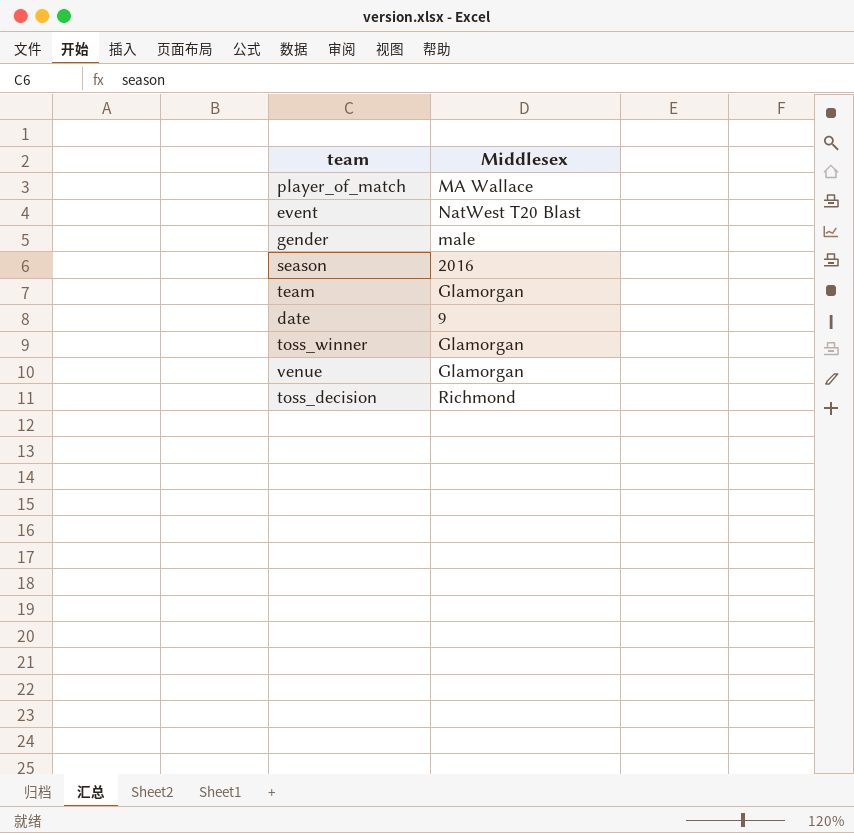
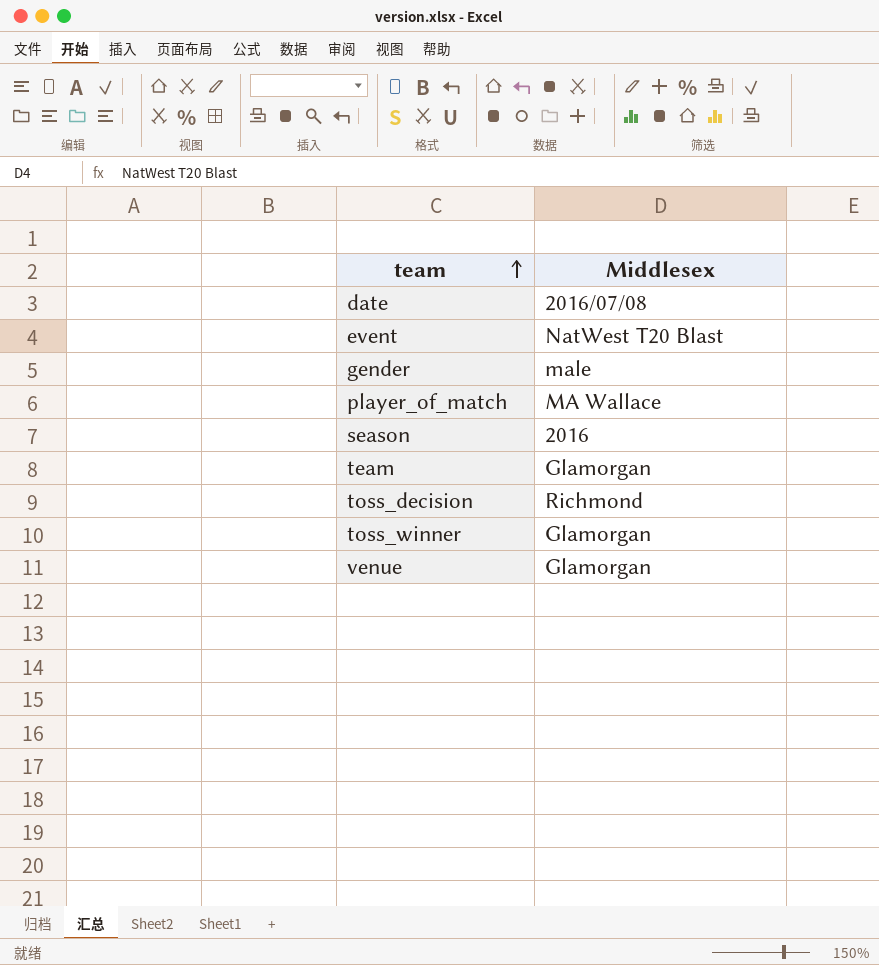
row order: none -> team ascending
date | Middlesex: 9 -> 2016/07/08

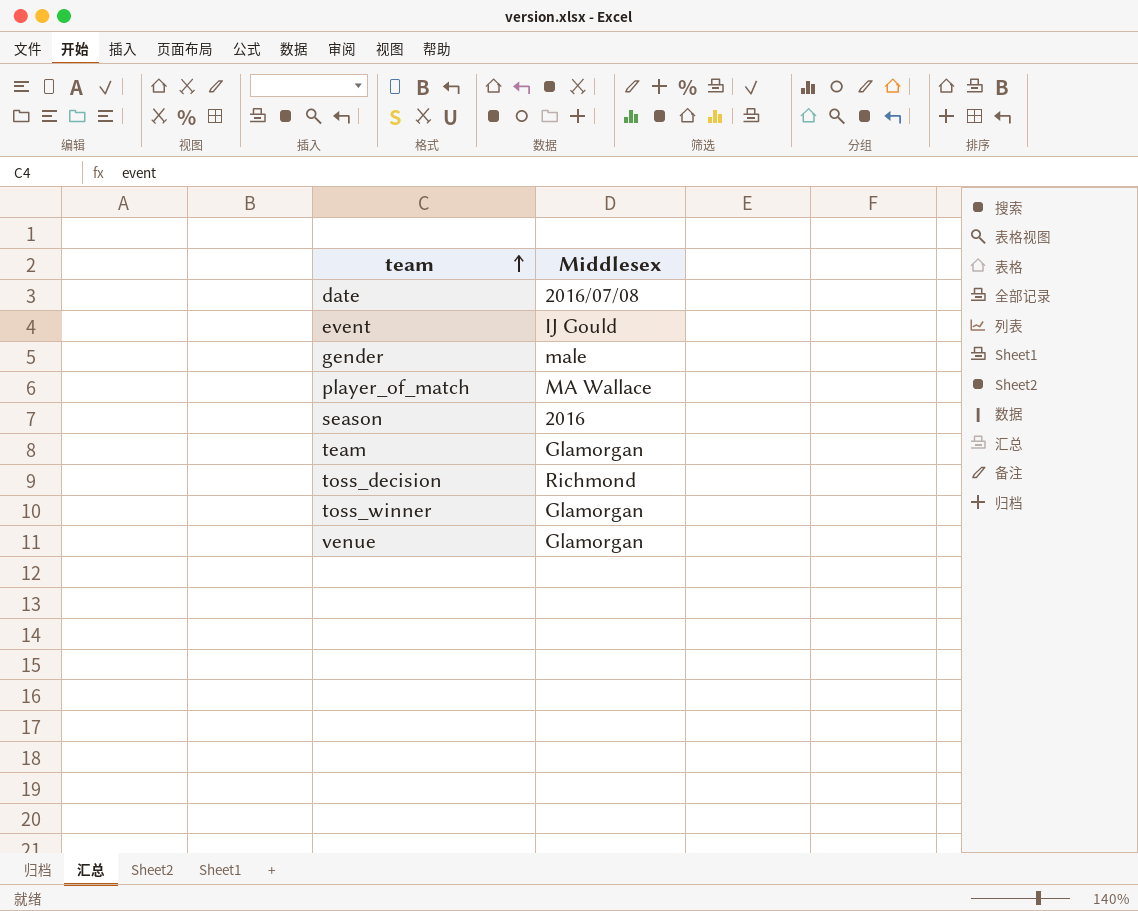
event | Middlesex: NatWest T20 Blast -> IJ Gould

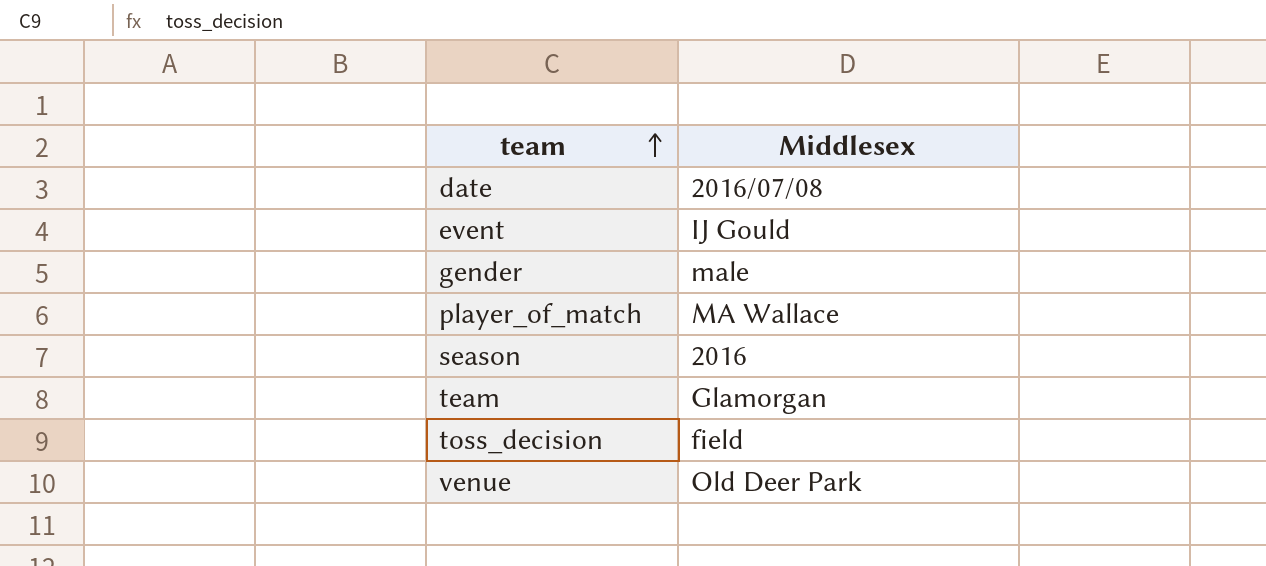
row toss_winner: Glamorgan -> none
toss_decision | Middlesex: Richmond -> field
venue | Middlesex: Glamorgan -> Old Deer Park

